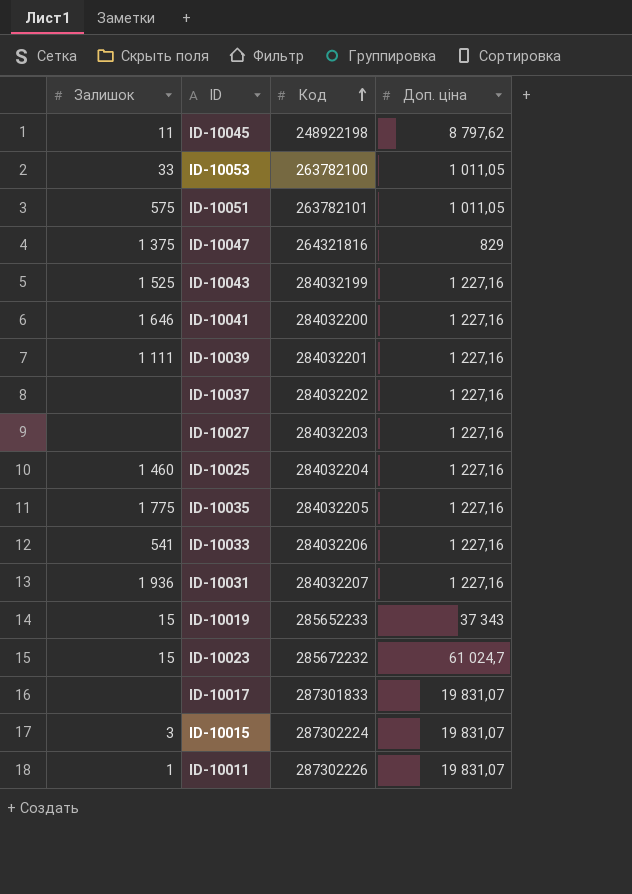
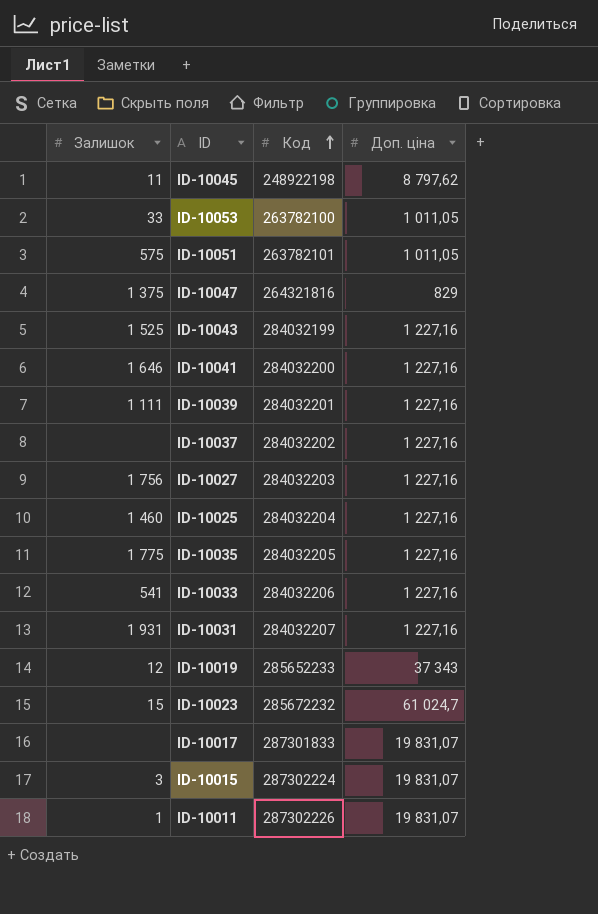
ID-10027 | Залишок: none -> 1 756
ID-10031 | Залишок: 1 936 -> 1 931
ID-10019 | Залишок: 15 -> 12

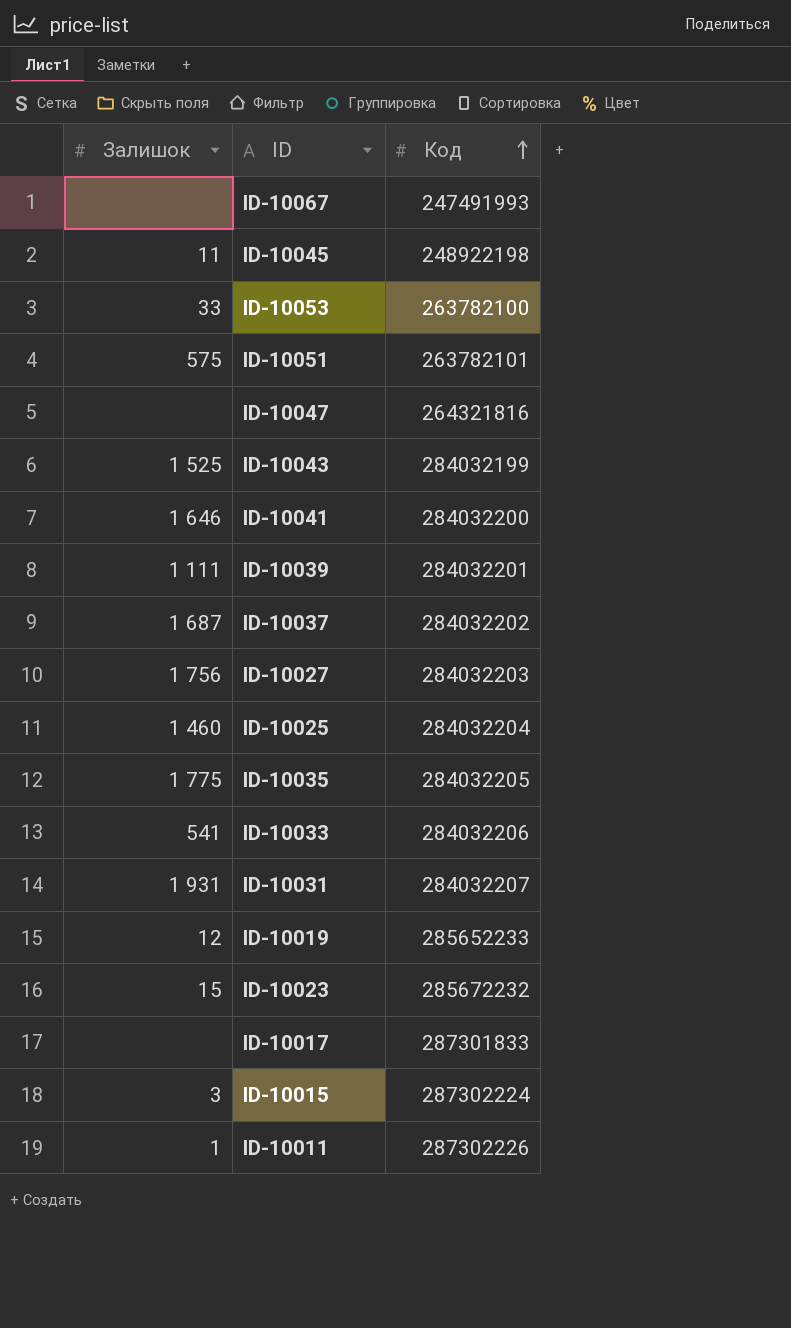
column Доп. ціна | position: 4 -> none
row ID-10067: none -> none | 247491993
ID-10047 | Залишок: 1 375 -> none
ID-10037 | Залишок: none -> 1 687

